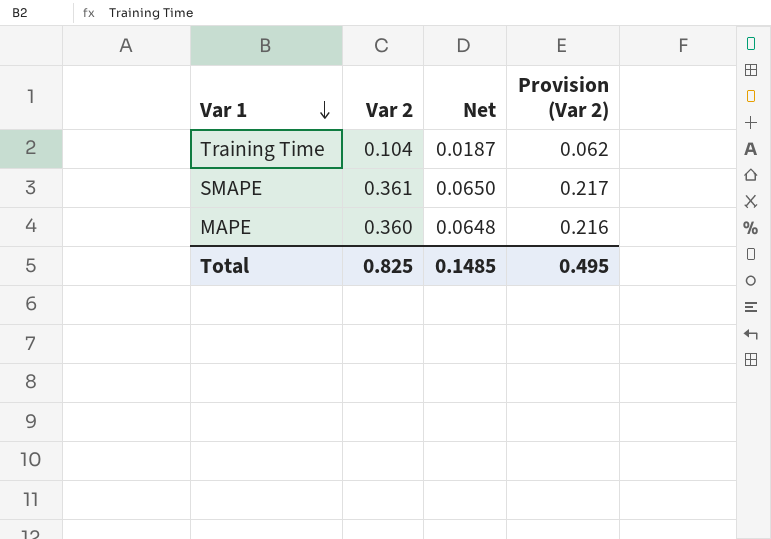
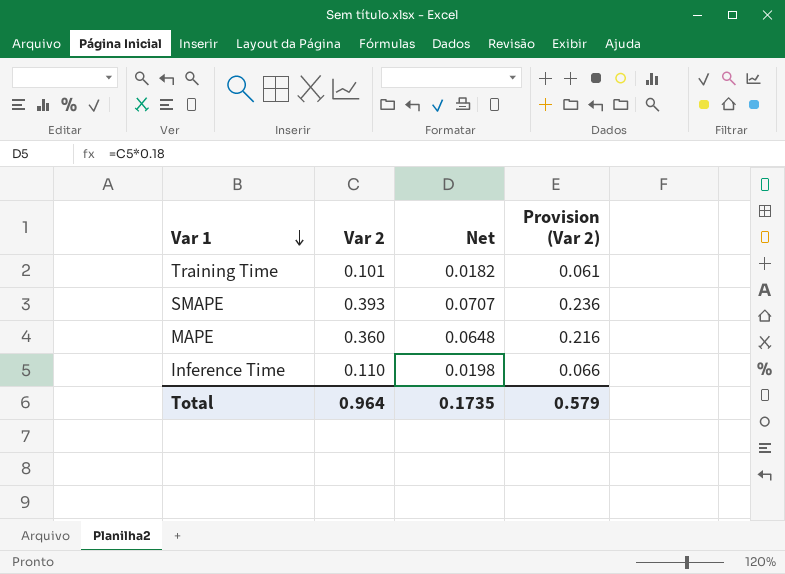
Training Time | Var 2: 0.104 -> 0.101
Training Time | Net: 0.0187 -> 0.0182
Training Time | Provision (Var 2): 0.062 -> 0.061
SMAPE | Var 2: 0.361 -> 0.393
SMAPE | Net: 0.0650 -> 0.0707
SMAPE | Provision (Var 2): 0.217 -> 0.236
row Inference Time: none -> 0.110 | 0.0198 | 0.066
Total | Var 2: 0.825 -> 0.964
Total | Net: 0.1485 -> 0.1735
Total | Provision (Var 2): 0.495 -> 0.579

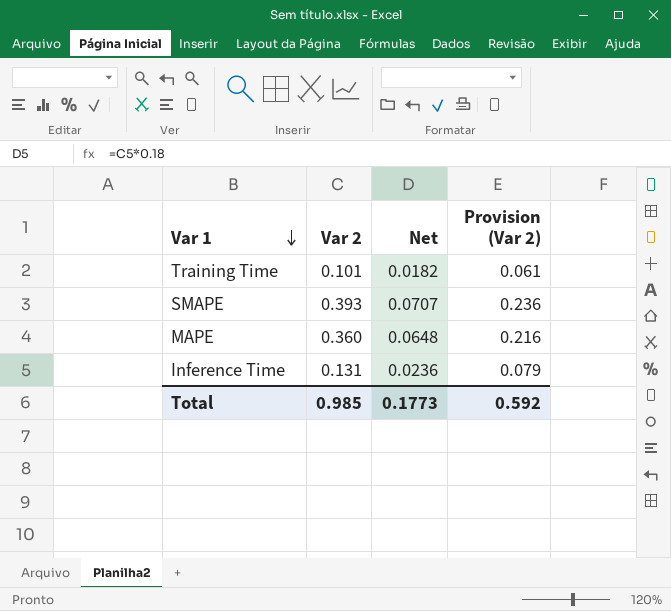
Inference Time | Var 2: 0.110 -> 0.131
Inference Time | Net: 0.0198 -> 0.0236
Inference Time | Provision (Var 2): 0.066 -> 0.079
Total | Var 2: 0.964 -> 0.985
Total | Net: 0.1735 -> 0.1773
Total | Provision (Var 2): 0.579 -> 0.592

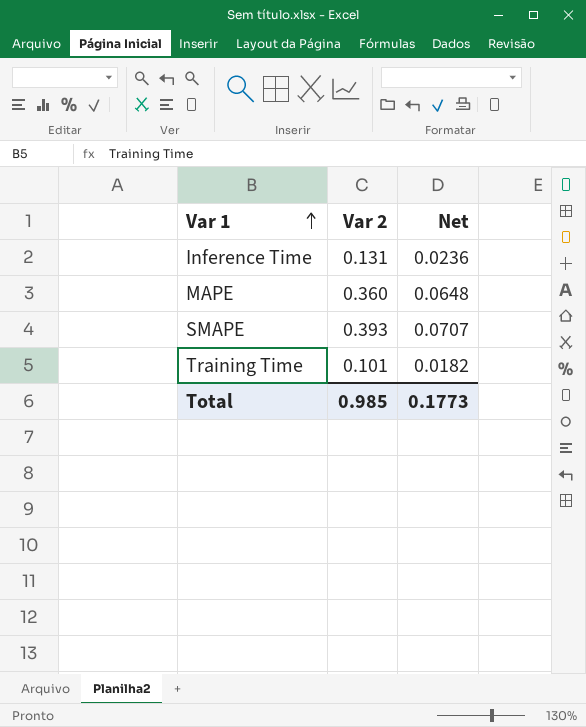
row order: Var 1 descending -> Var 1 ascending
column Provision (Var 2) | formula: [Var 2] * 0.6 -> none

